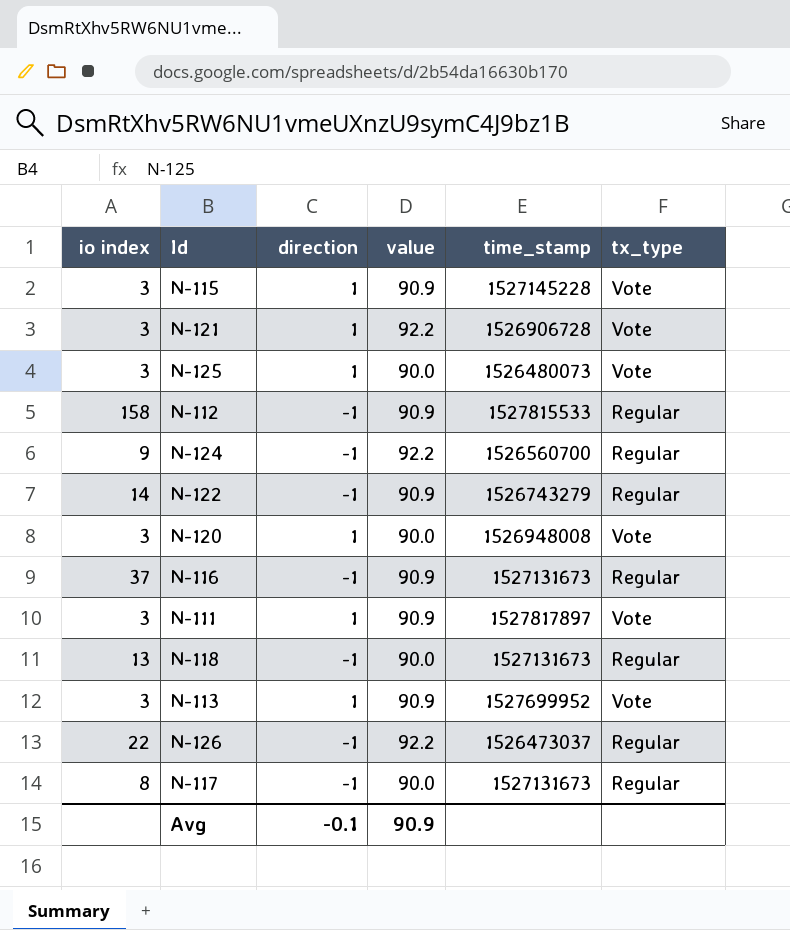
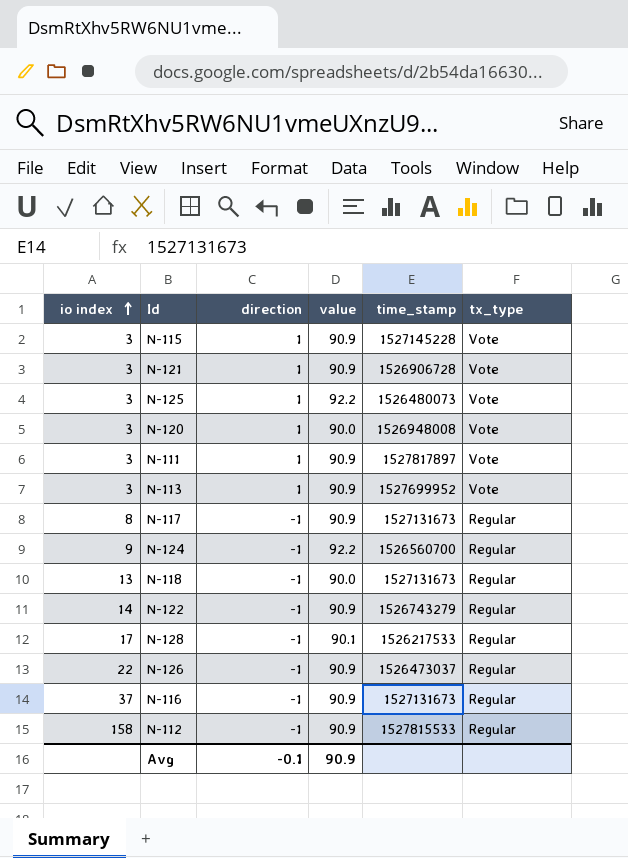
row order: none -> io index ascending
N-121 | value: 92.2 -> 90.9
N-125 | value: 90.0 -> 92.2
N-117 | value: 90.0 -> 90.9
row N-128: none -> 17 | -1 | 90.1 | 1526217533 | Regular
N-126 | value: 92.2 -> 90.9

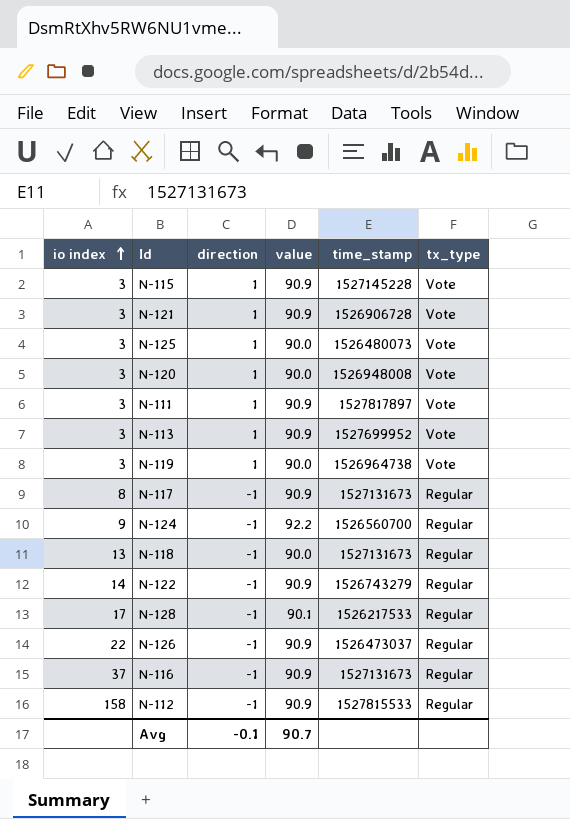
N-125 | value: 92.2 -> 90.0
row N-119: none -> 3 | 1 | 90.0 | 1526964738 | Vote
Avg | value: 90.9 -> 90.7

